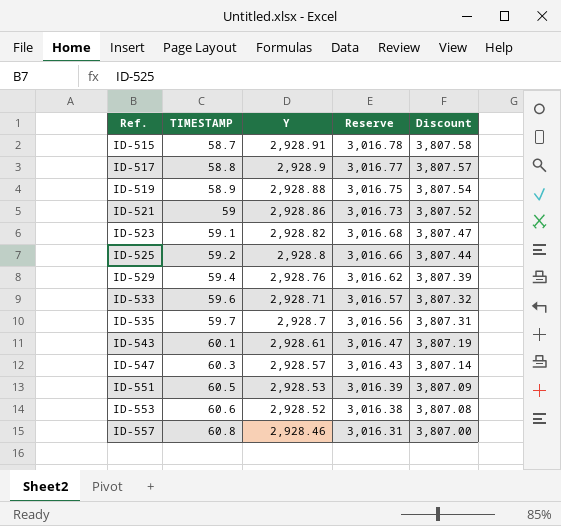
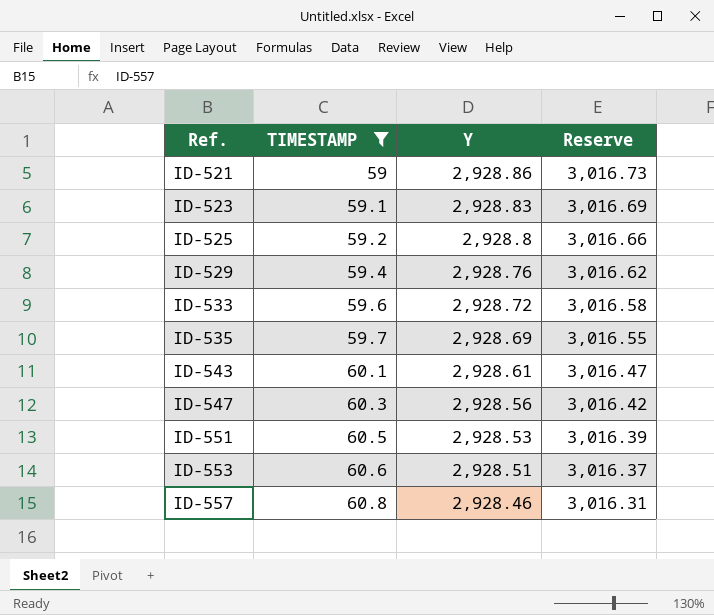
filter: none -> TIMESTAMP >= 59
column Discount | formula: [Y] * 1.3 -> none
ID-523 | Y: 2,928.82 -> 2,928.83
ID-523 | Reserve: 3,016.68 -> 3,016.69
ID-533 | Y: 2,928.71 -> 2,928.72
ID-533 | Reserve: 3,016.57 -> 3,016.58
ID-535 | Y: 2,928.7 -> 2,928.69
ID-535 | Reserve: 3,016.56 -> 3,016.55
ID-547 | Y: 2,928.57 -> 2,928.56
ID-547 | Reserve: 3,016.43 -> 3,016.42
ID-553 | Y: 2,928.52 -> 2,928.51
ID-553 | Reserve: 3,016.38 -> 3,016.37

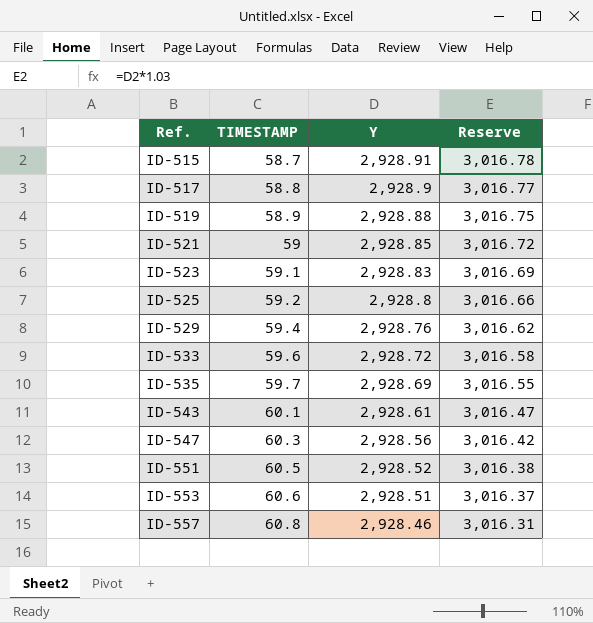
filter: TIMESTAMP >= 59 -> none
ID-521 | Y: 2,928.86 -> 2,928.85
ID-521 | Reserve: 3,016.73 -> 3,016.72
ID-551 | Y: 2,928.53 -> 2,928.52
ID-551 | Reserve: 3,016.39 -> 3,016.38

